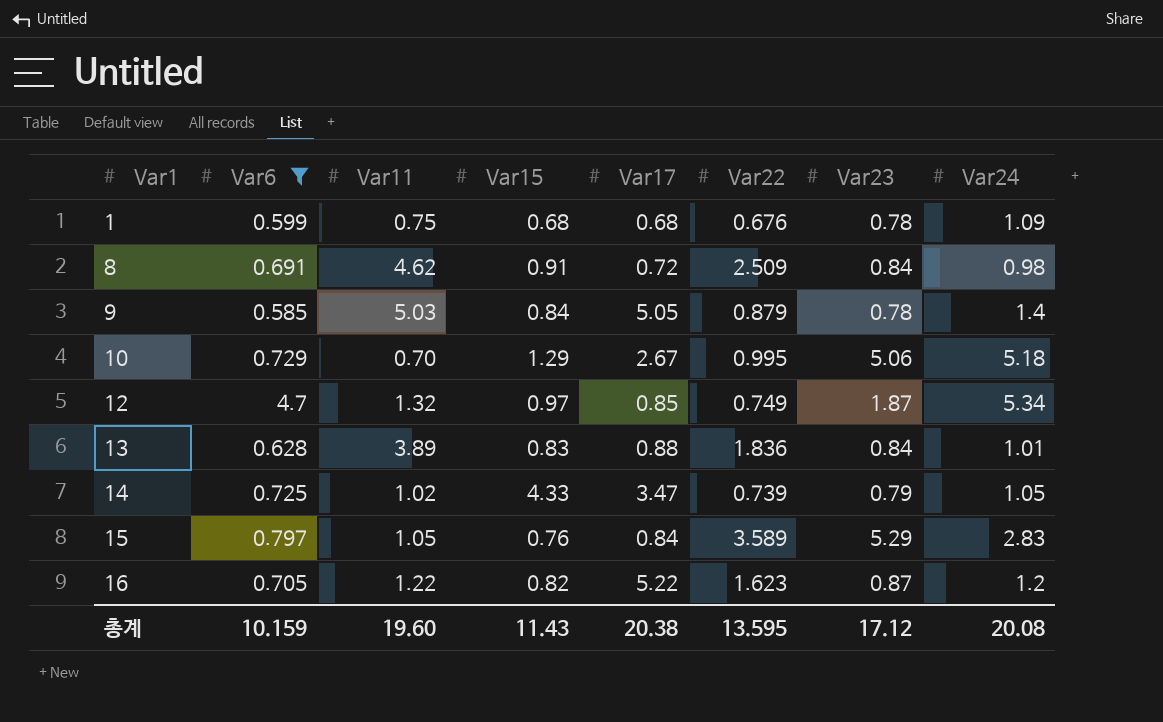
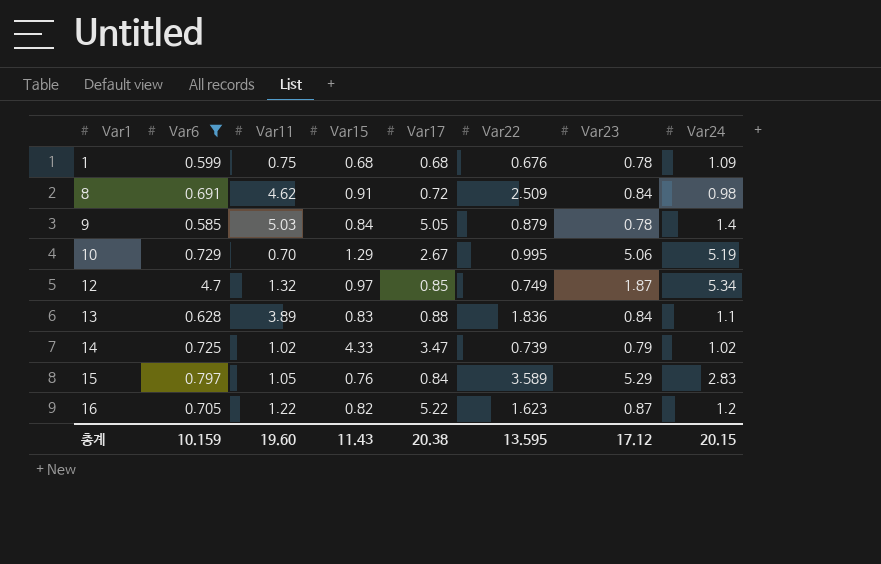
10 | Var24: 5.18 -> 5.19
13 | Var24: 1.01 -> 1.1
14 | Var24: 1.05 -> 1.02
총계 | Var24: 20.08 -> 20.15

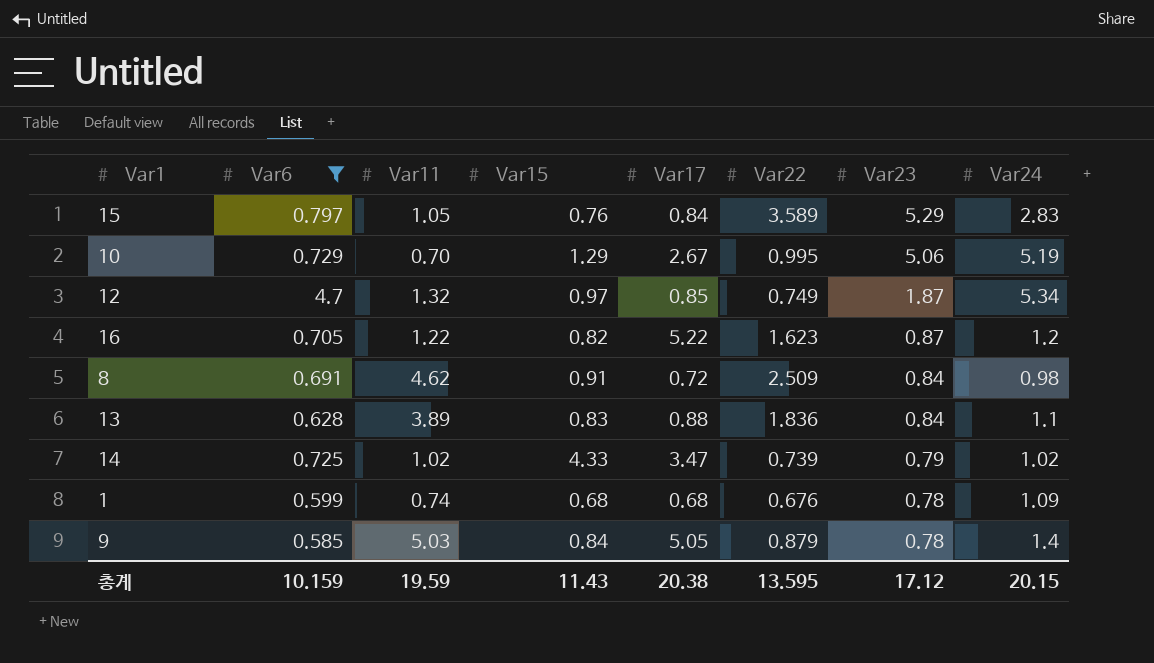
row order: Var1 ascending -> Var23 descending
1 | Var11: 0.75 -> 0.74
총계 | Var11: 19.60 -> 19.59

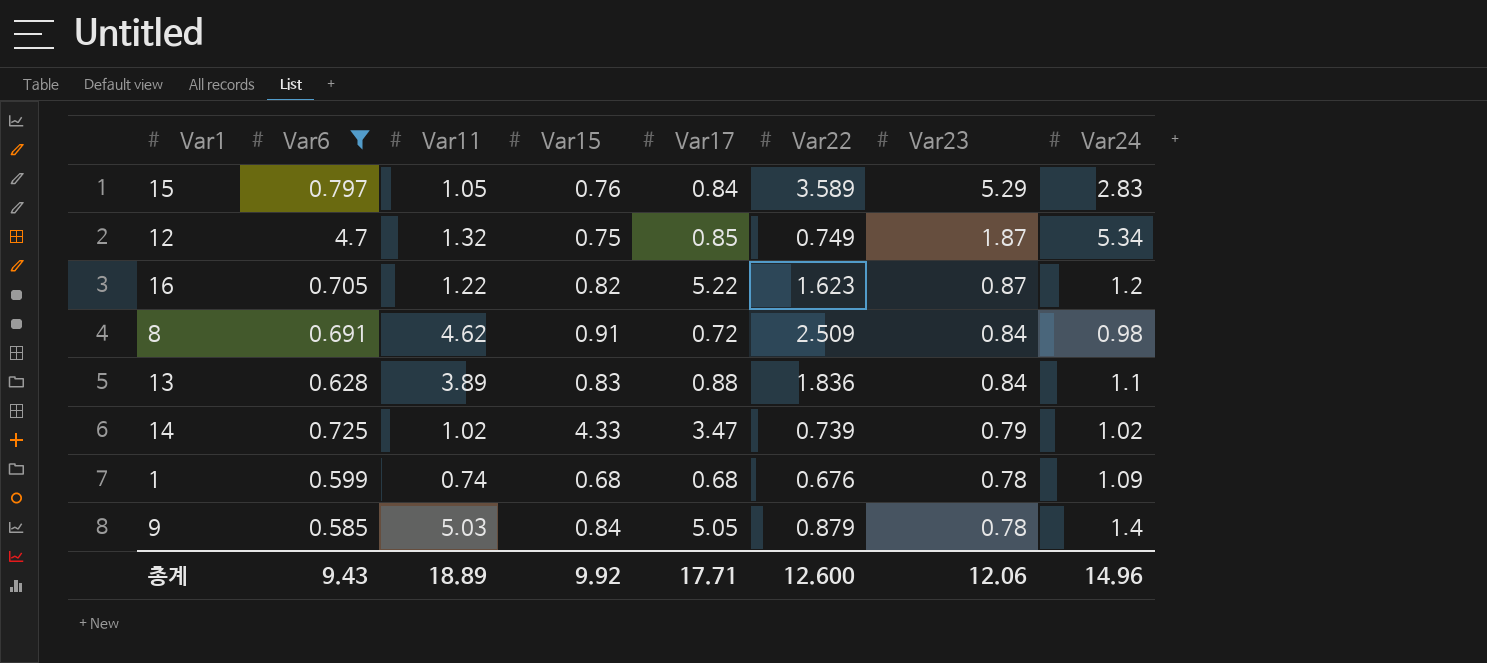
row 10: 0.729 | 0.70 | 1.29 | 2.67 | 0.995 | 5.06 | 5.19 -> none
12 | Var15: 0.97 -> 0.75
총계 | Var6: 10.159 -> 9.43
총계 | Var11: 19.59 -> 18.89
총계 | Var15: 11.43 -> 9.92
총계 | Var17: 20.38 -> 17.71
총계 | Var22: 13.595 -> 12.600
총계 | Var23: 17.12 -> 12.06
총계 | Var24: 20.15 -> 14.96

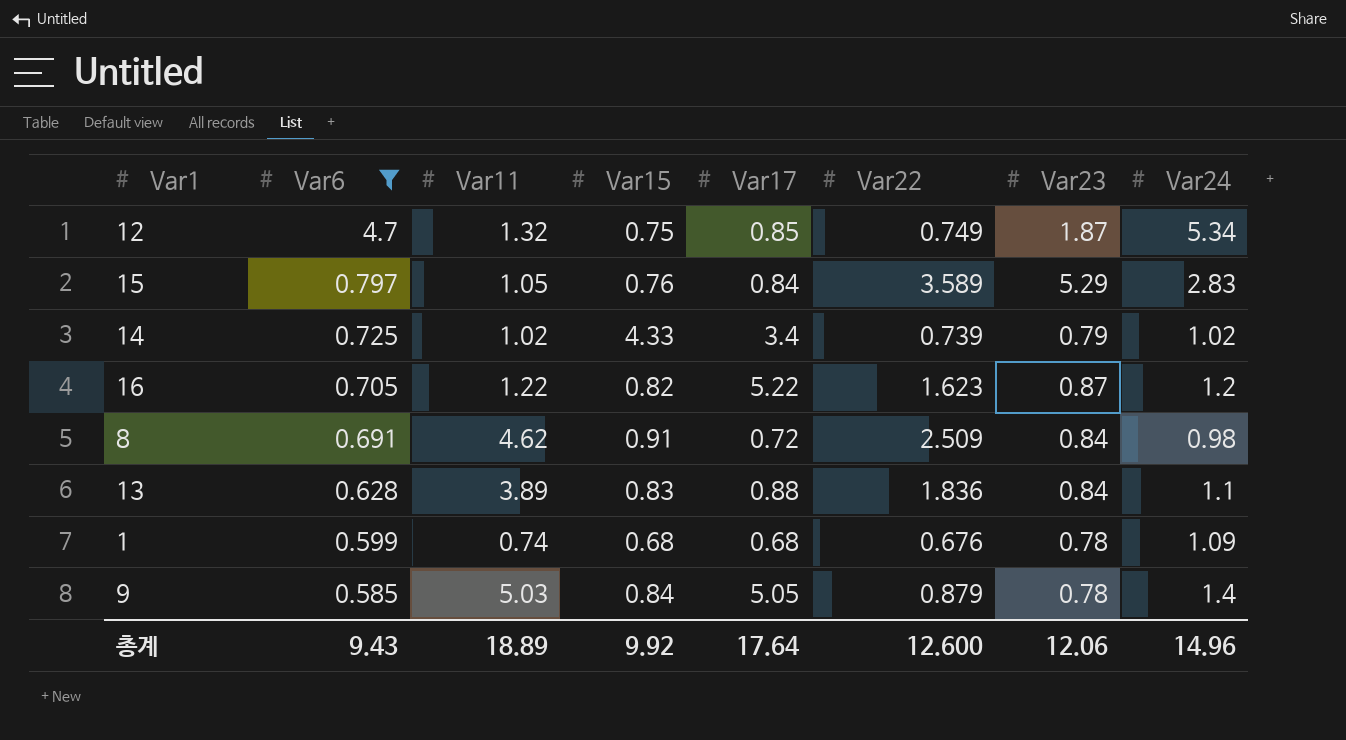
row order: Var23 descending -> Var6 descending
14 | Var17: 3.47 -> 3.4
총계 | Var17: 17.71 -> 17.64

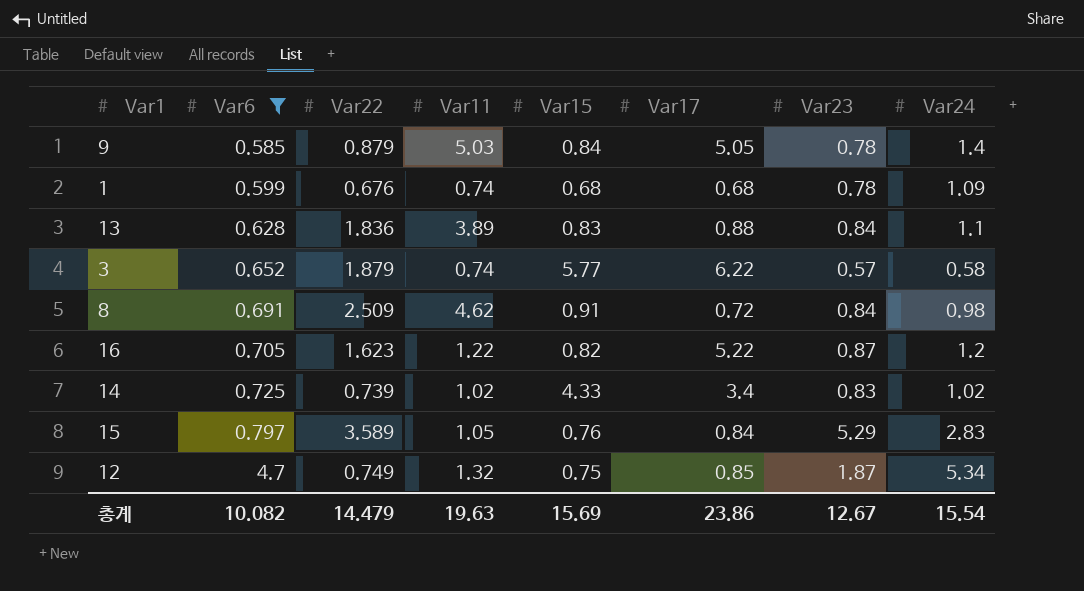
row order: Var6 descending -> Var6 ascending
column Var22 | position: 6 -> 3
row 3: none -> 0.652 | 1.879 | 0.74 | 5.77 | 6.22 | 0.57 | 0.58
14 | Var23: 0.79 -> 0.83
총계 | Var6: 9.43 -> 10.082
총계 | Var22: 12.600 -> 14.479
총계 | Var11: 18.89 -> 19.63
총계 | Var15: 9.92 -> 15.69
총계 | Var17: 17.64 -> 23.86
총계 | Var23: 12.06 -> 12.67
총계 | Var24: 14.96 -> 15.54

